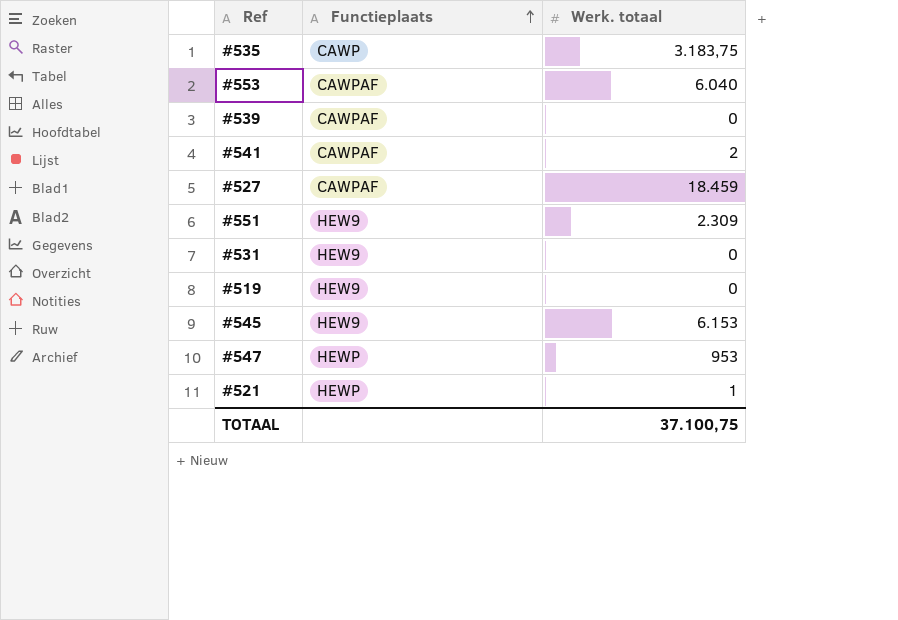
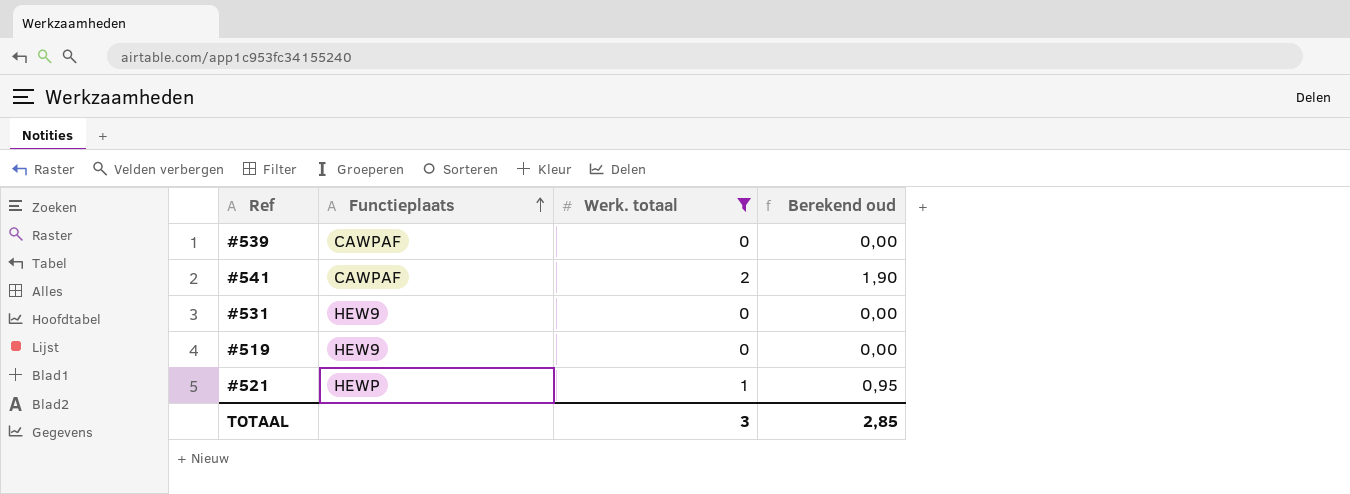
filter: none -> Werk. totaal <= 2
column Berekend oud | formula: none -> [Werk. totaal] * 0,95
TOTAAL | Werk. totaal: 37.100,75 -> 3

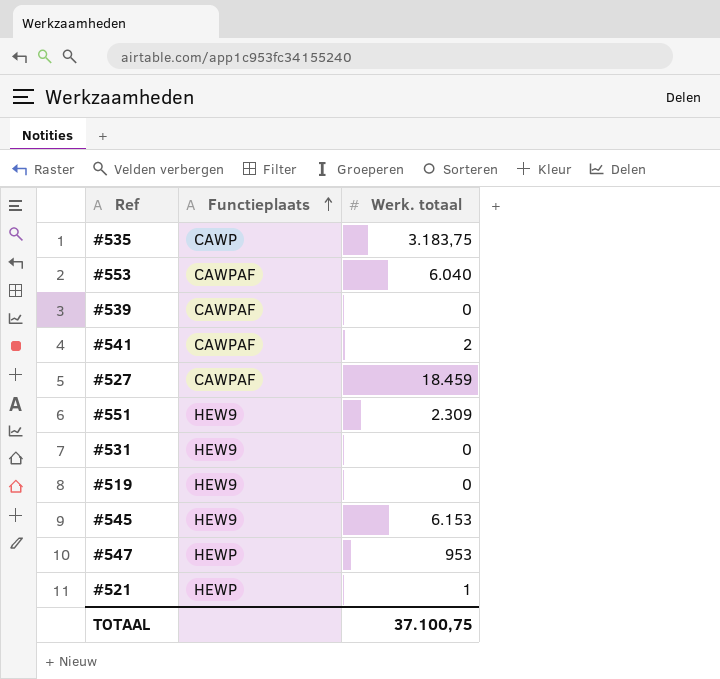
filter: Werk. totaal <= 2 -> none
column Berekend oud | formula: [Werk. totaal] * 0,95 -> none
TOTAAL | Werk. totaal: 3 -> 37.100,75

